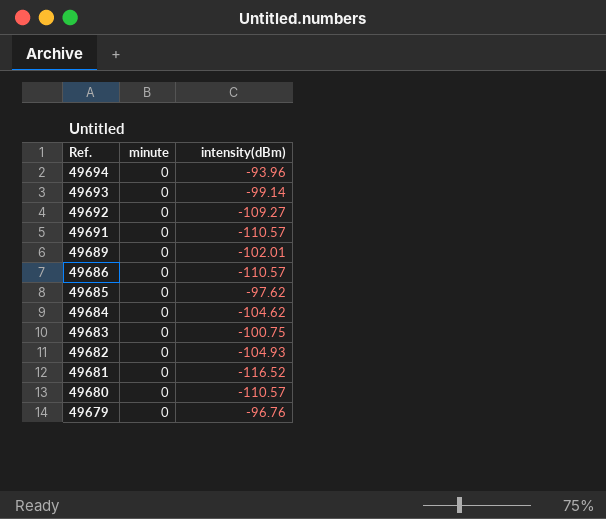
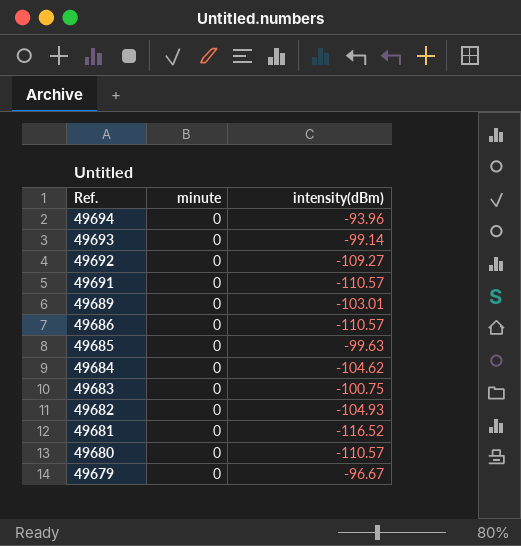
49689 | intensity(dBm): -102.01 -> -103.01
49685 | intensity(dBm): -97.62 -> -99.63
49679 | intensity(dBm): -96.76 -> -96.67

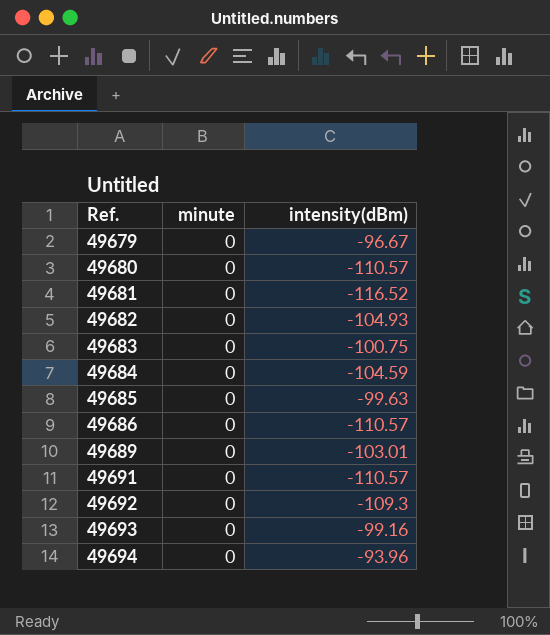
row order: Ref. descending -> Ref. ascending
49684 | intensity(dBm): -104.62 -> -104.59
49692 | intensity(dBm): -109.27 -> -109.3
49693 | intensity(dBm): -99.14 -> -99.16

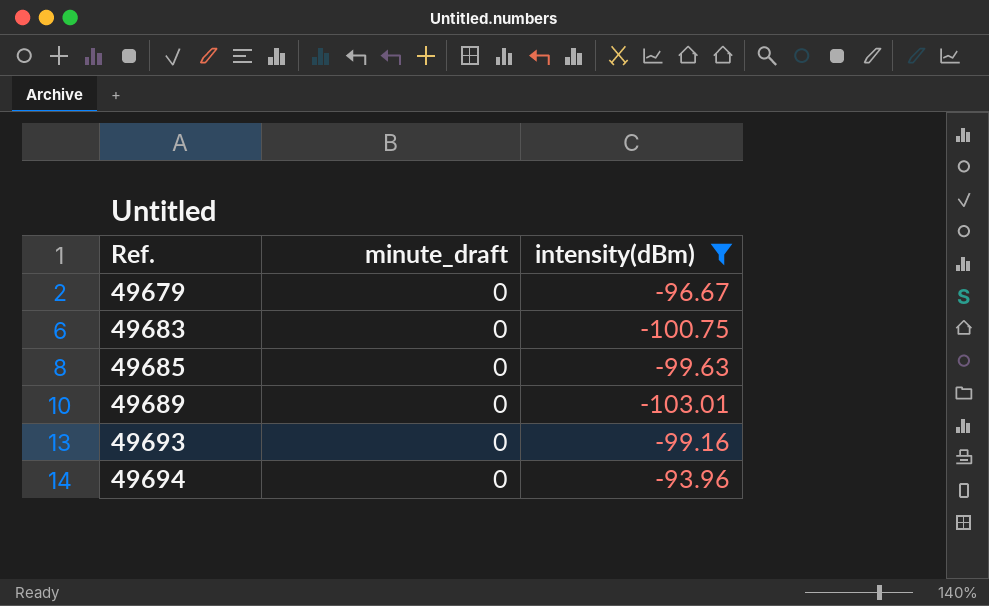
filter: none -> intensity(dBm) >= -103.01
column name: minute -> minute_draft

